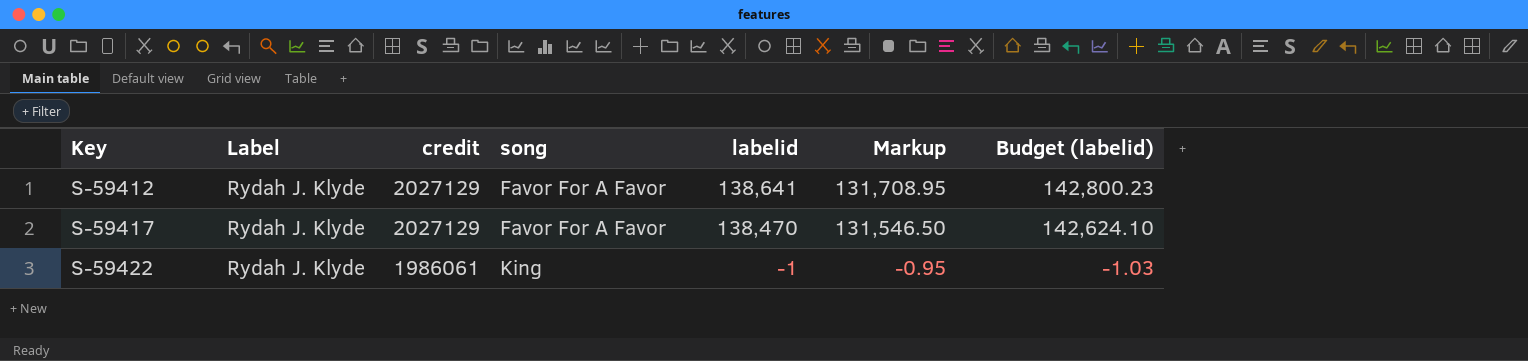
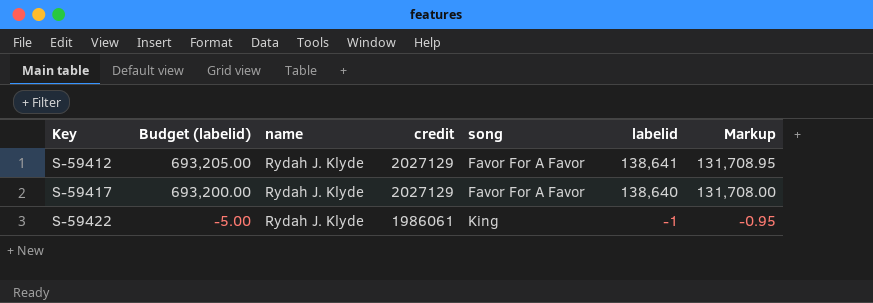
column Budget (labelid) | formula: [labelid] * 1.03 -> [labelid] * 5
column Budget (labelid) | position: 7 -> 2
column name: Label -> name
S-59417 | labelid: 138,470 -> 138,640
S-59417 | Markup: 131,546.50 -> 131,708.00

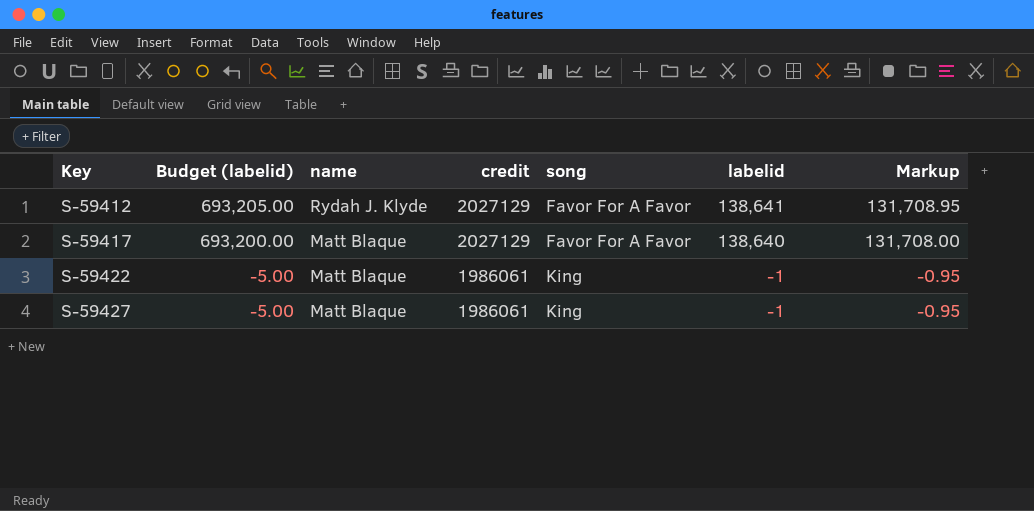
S-59417 | name: Rydah J. Klyde -> Matt Blaque
S-59422 | name: Rydah J. Klyde -> Matt Blaque
row S-59427: none -> -5.00 | Matt Blaque | 1986061 | King | -1 | -0.95

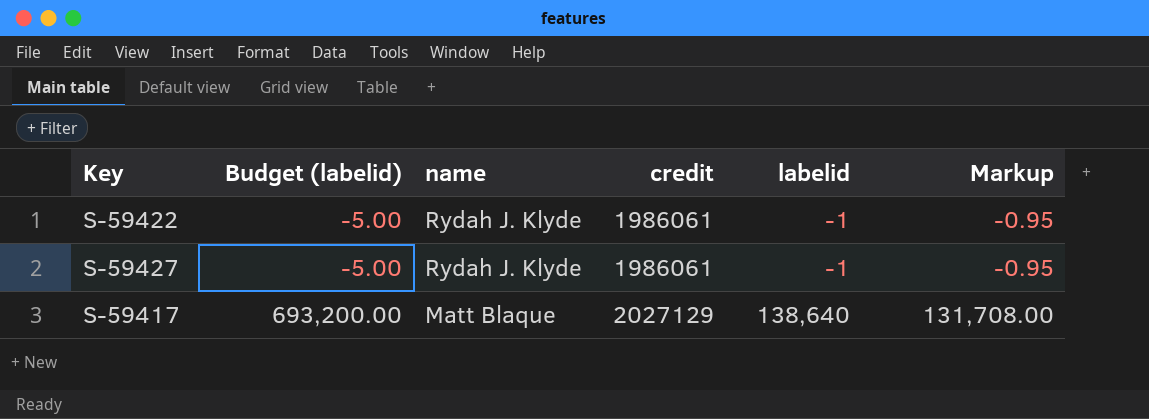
row order: Key ascending -> Budget (labelid) ascending
column song | position: 5 -> none
row S-59412: 693,205.00 | Rydah J. Klyde | 2027129 | Favor For A Favor | 138,641 | 131,708.95 -> none
S-59422 | name: Matt Blaque -> Rydah J. Klyde
S-59427 | name: Matt Blaque -> Rydah J. Klyde

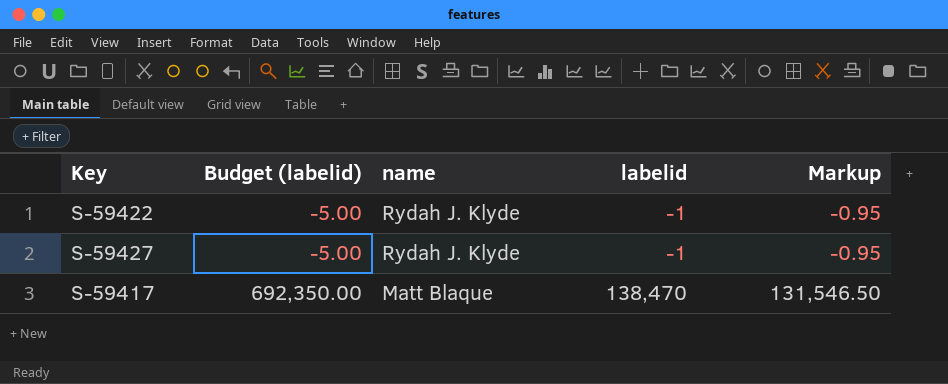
column credit | position: 4 -> none
S-59417 | Budget (labelid): 693,200.00 -> 692,350.00
S-59417 | labelid: 138,640 -> 138,470
S-59417 | Markup: 131,708.00 -> 131,546.50

